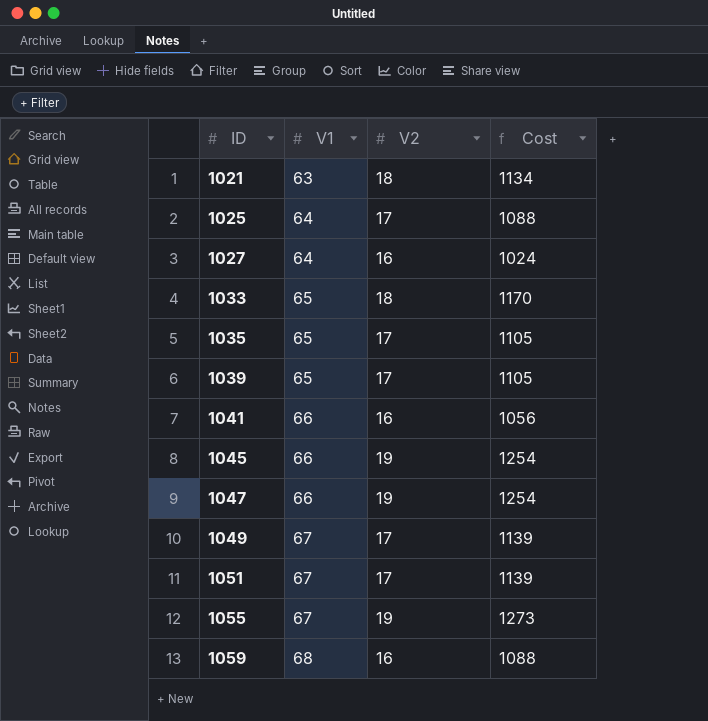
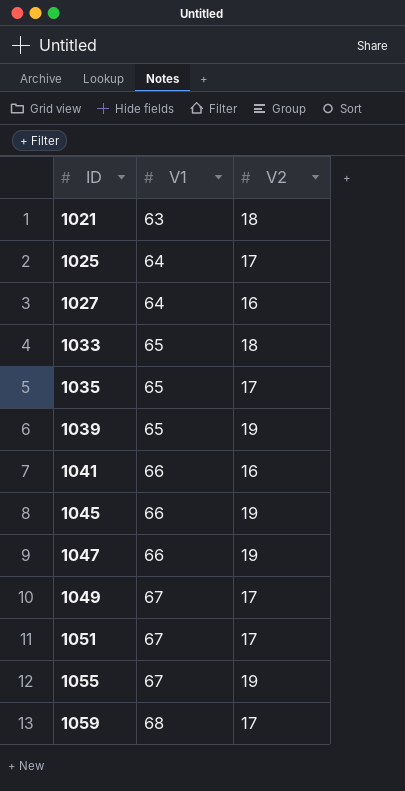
column Cost | formula: [V1] * [V2] -> none
1039 | V2: 17 -> 19
1059 | V2: 16 -> 17

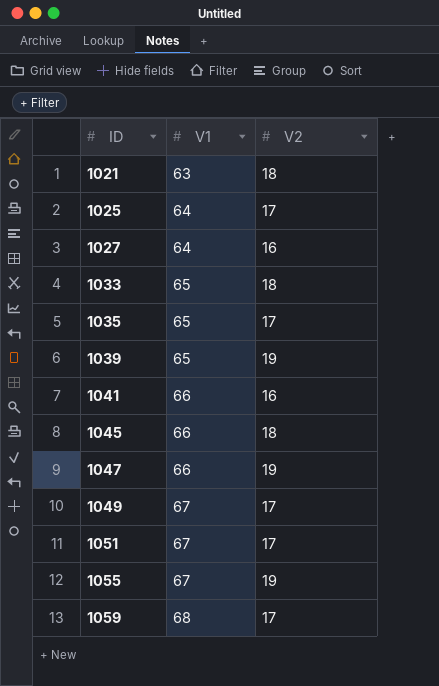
1045 | V2: 19 -> 18

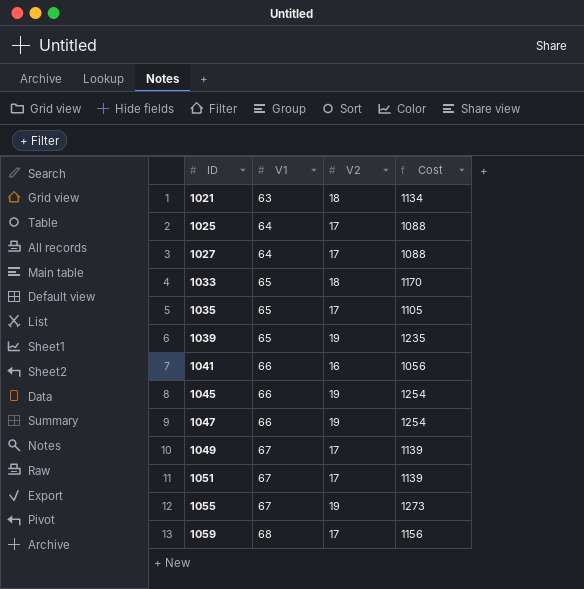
column Cost | formula: none -> [V1] * [V2]
1027 | V2: 16 -> 17
1045 | V2: 18 -> 19

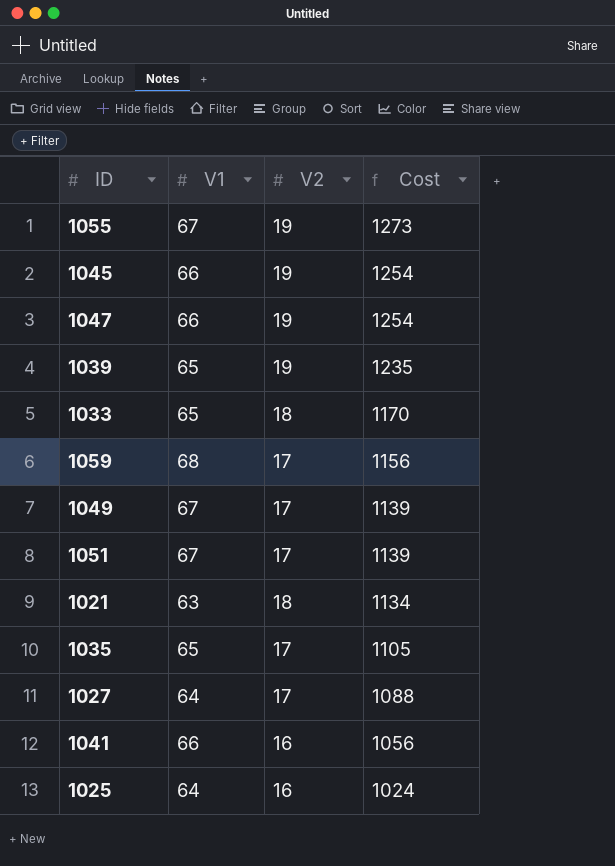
row order: ID ascending -> Cost descending
1025 | V2: 17 -> 16
1025 | Cost: 1088 -> 1024

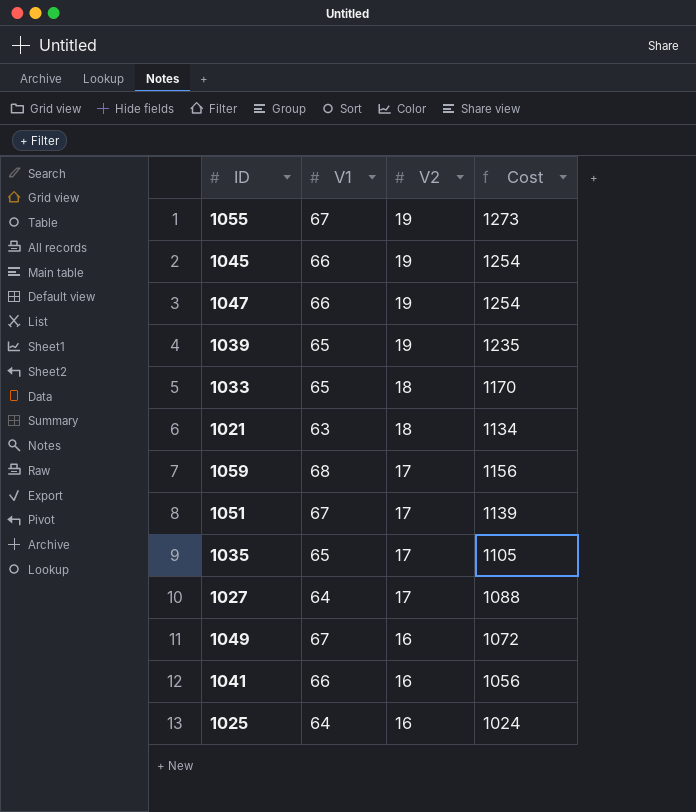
row order: Cost descending -> V2 descending
1049 | V2: 17 -> 16
1049 | Cost: 1139 -> 1072

